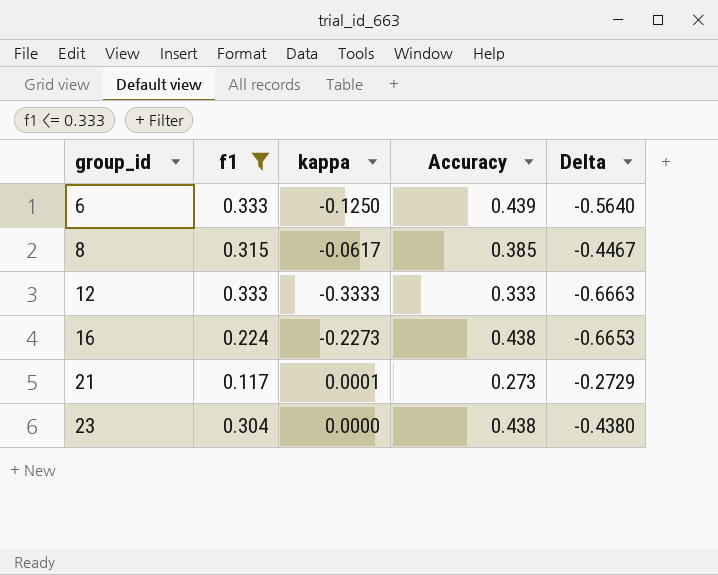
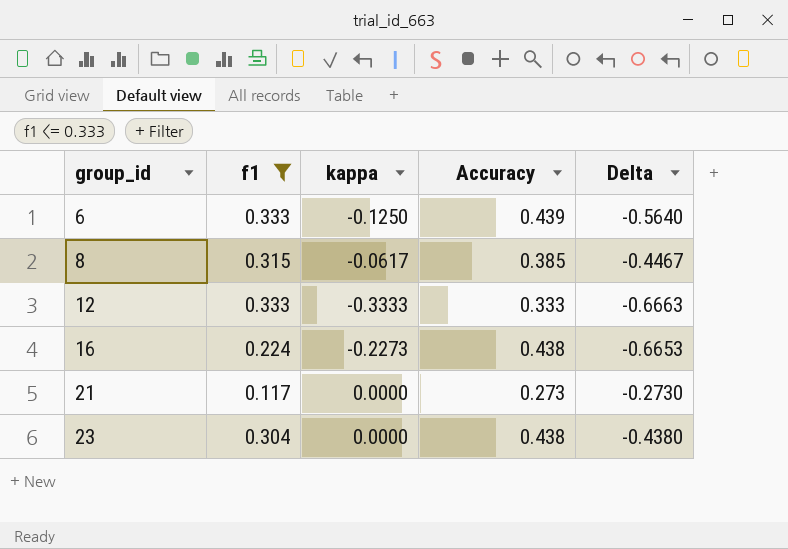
21 | kappa: 0.0001 -> 0.0000
21 | Delta: -0.2729 -> -0.2730

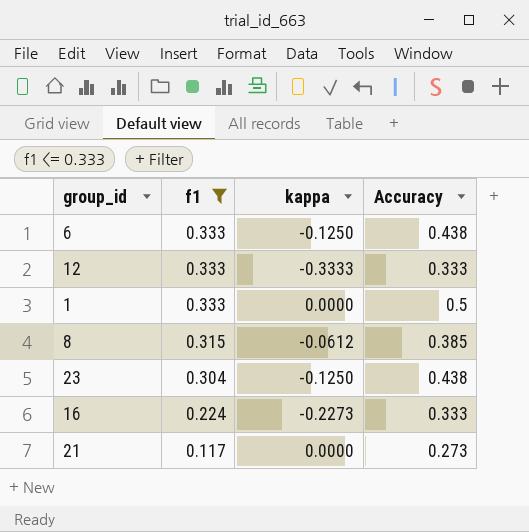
row order: group_id ascending -> f1 descending
column Delta | formula: [kappa] - [Accuracy] -> none
6 | Accuracy: 0.439 -> 0.438
row 1: none -> 0.333 | 0.0000 | 0.5
8 | kappa: -0.0617 -> -0.0612
23 | kappa: 0.0000 -> -0.1250
16 | Accuracy: 0.438 -> 0.333

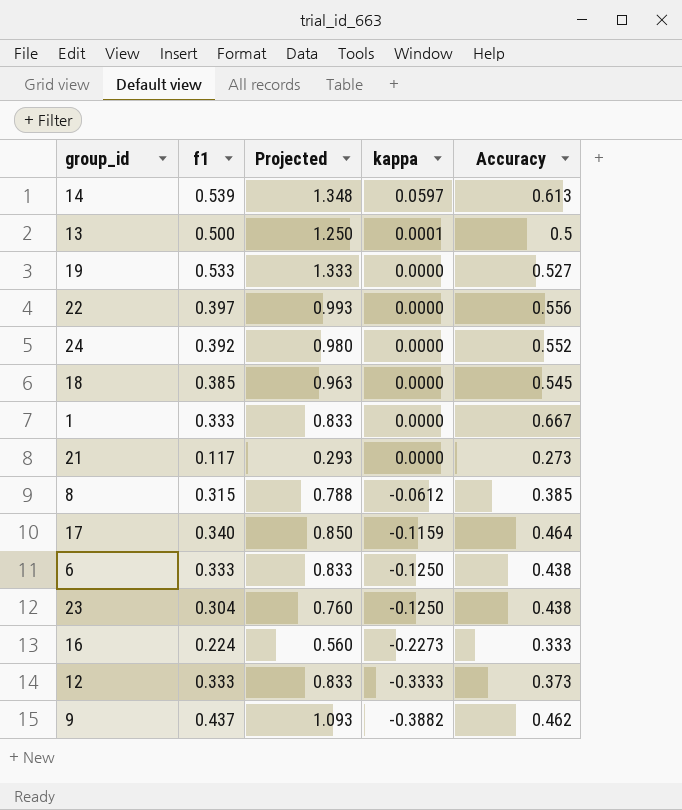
filter: f1 <= 0.333 -> none
row order: f1 descending -> kappa descending
column Projected | formula: none -> [f1] * 2.5
1 | Accuracy: 0.5 -> 0.667
12 | Accuracy: 0.333 -> 0.373

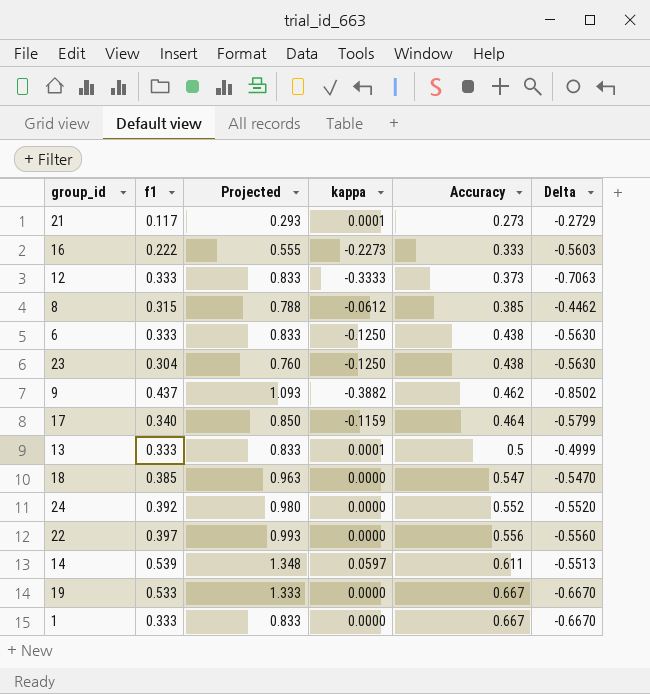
row order: kappa descending -> Accuracy ascending
column Delta | formula: none -> [kappa] - [Accuracy]
21 | kappa: 0.0000 -> 0.0001
16 | f1: 0.224 -> 0.222
16 | Projected: 0.560 -> 0.555
13 | f1: 0.500 -> 0.333
13 | Projected: 1.250 -> 0.833
18 | Accuracy: 0.545 -> 0.547
14 | Accuracy: 0.613 -> 0.611
19 | Accuracy: 0.527 -> 0.667

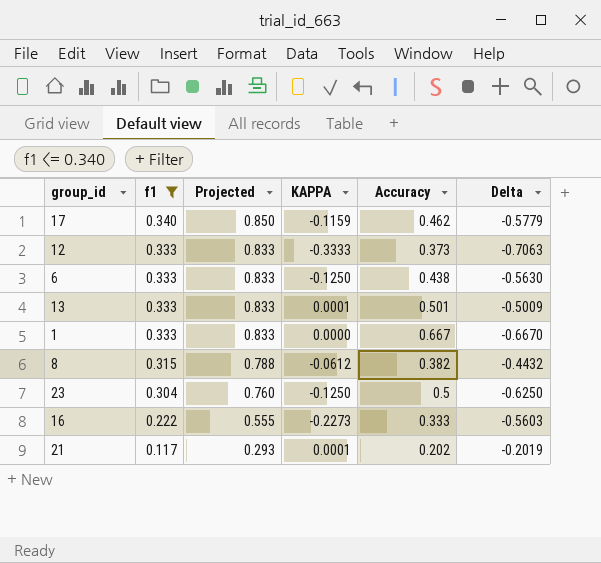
filter: none -> f1 <= 0.340
row order: Accuracy ascending -> f1 descending
column name: kappa -> KAPPA
17 | Accuracy: 0.464 -> 0.462
17 | Delta: -0.5799 -> -0.5779
13 | Accuracy: 0.5 -> 0.501
13 | Delta: -0.4999 -> -0.5009
8 | Accuracy: 0.385 -> 0.382
8 | Delta: -0.4462 -> -0.4432
23 | Accuracy: 0.438 -> 0.5
23 | Delta: -0.5630 -> -0.6250
21 | Accuracy: 0.273 -> 0.202
21 | Delta: -0.2729 -> -0.2019

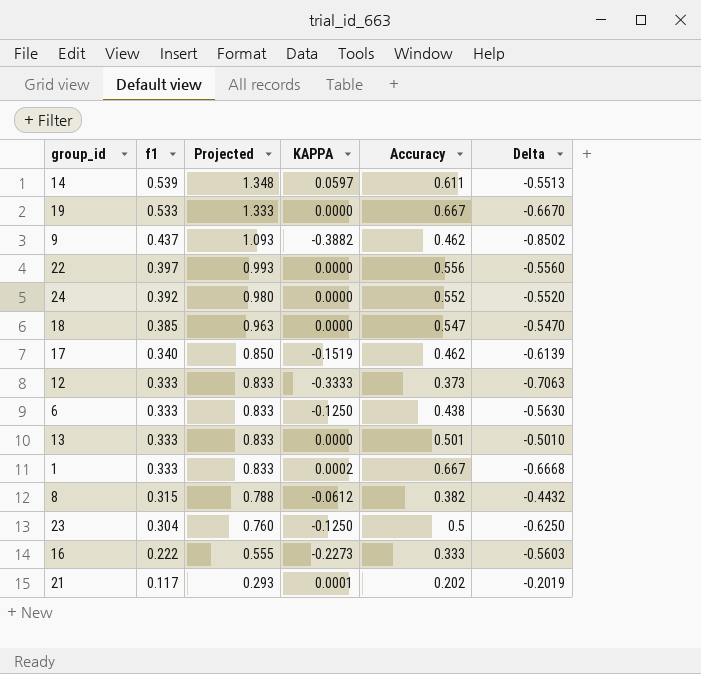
filter: f1 <= 0.340 -> none
17 | KAPPA: -0.1159 -> -0.1519
17 | Delta: -0.5779 -> -0.6139
13 | KAPPA: 0.0001 -> 0.0000
13 | Delta: -0.5009 -> -0.5010
1 | KAPPA: 0.0000 -> 0.0002
1 | Delta: -0.6670 -> -0.6668

